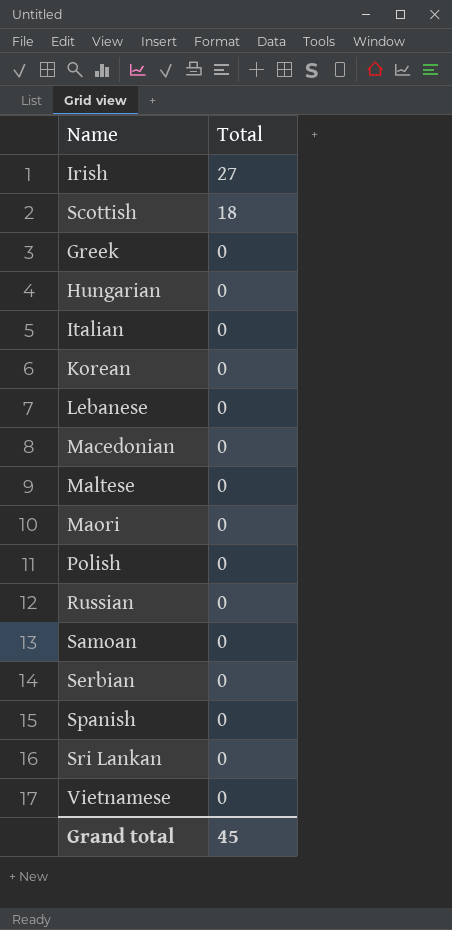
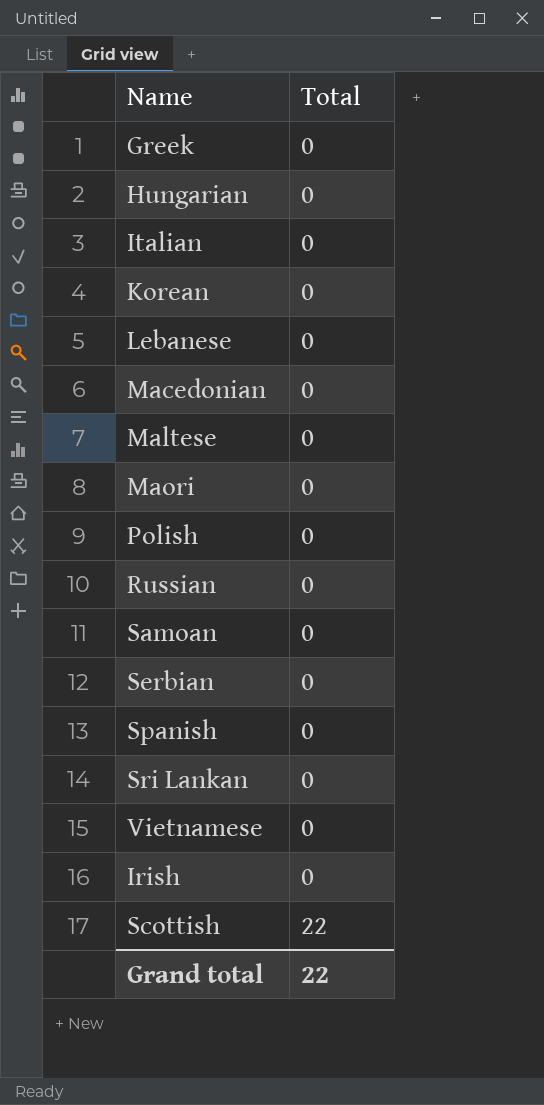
row order: Total descending -> Total ascending
Irish | Total: 27 -> 0
Scottish | Total: 18 -> 22
Grand total | Total: 45 -> 22

